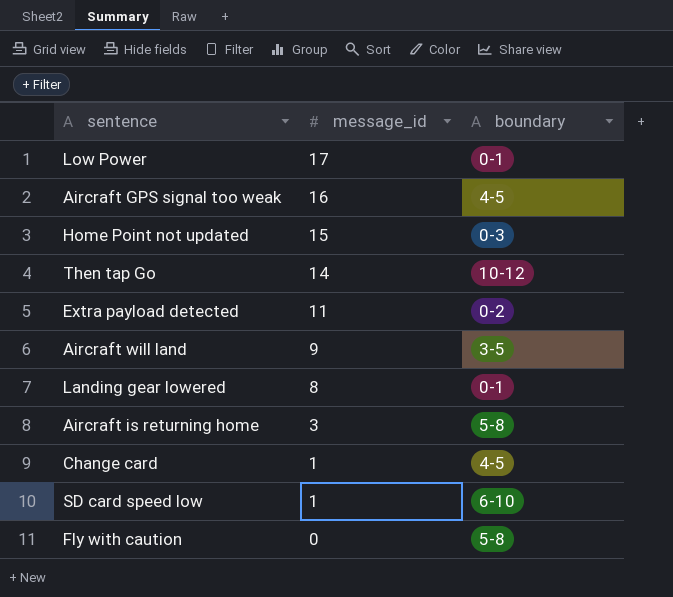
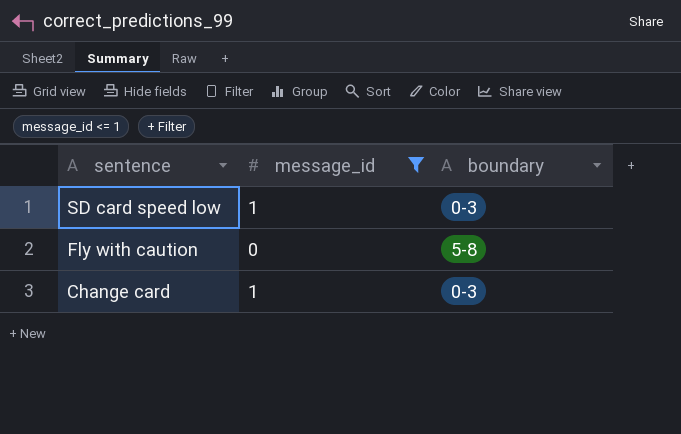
filter: none -> message_id <= 1
row order: message_id descending -> sentence descending
SD card speed low | boundary: 6-10 -> 0-3
Change card | boundary: 4-5 -> 0-3

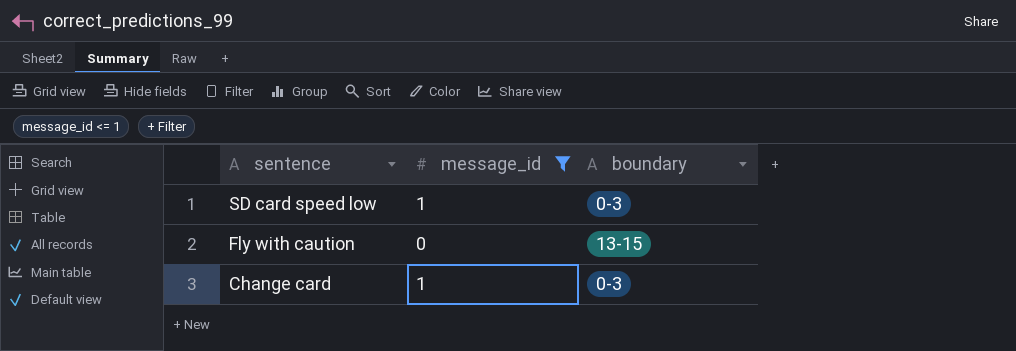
Fly with caution | boundary: 5-8 -> 13-15

